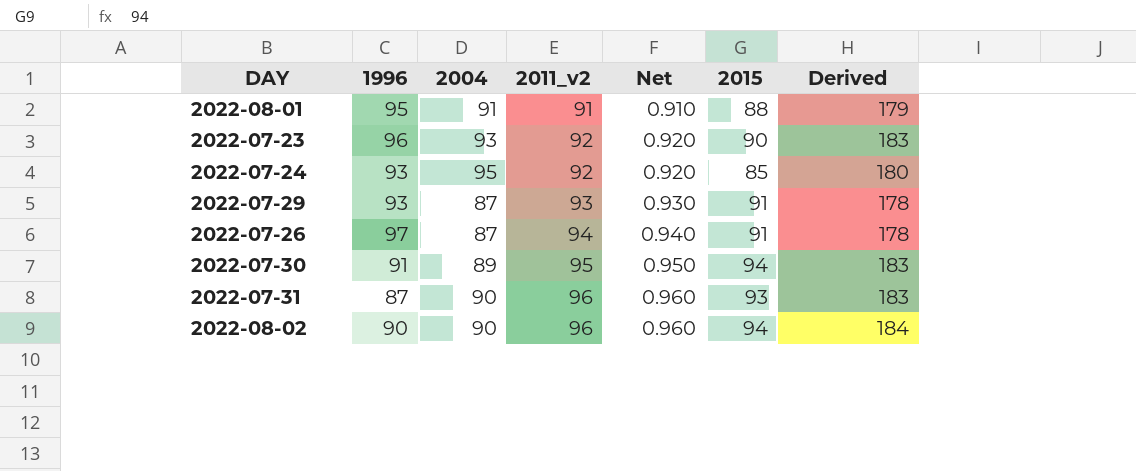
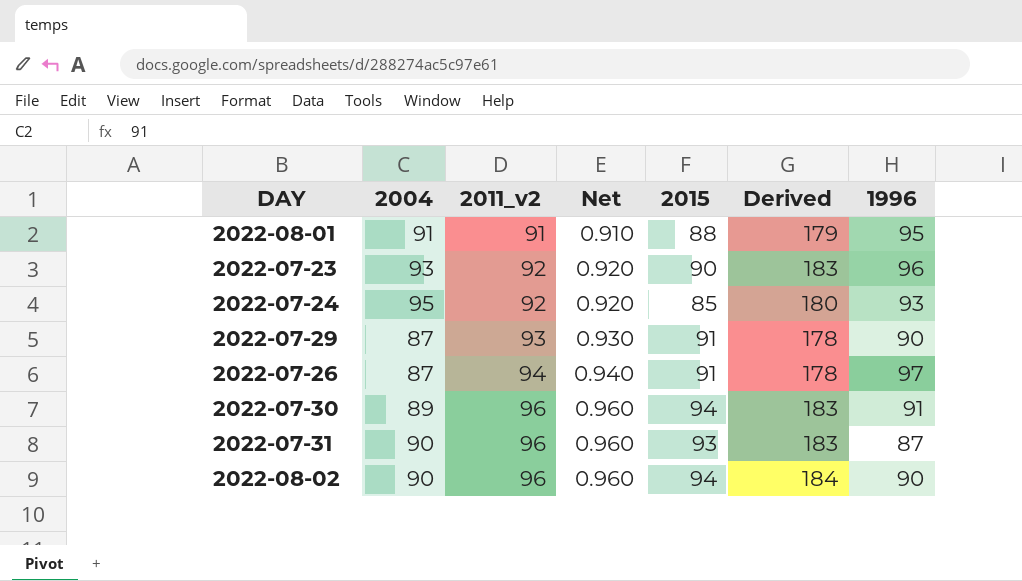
column 1996 | position: 2 -> 7
2022-07-29 | 1996: 93 -> 90
2022-07-30 | 2011_v2: 95 -> 96
2022-07-30 | Net: 0.950 -> 0.960

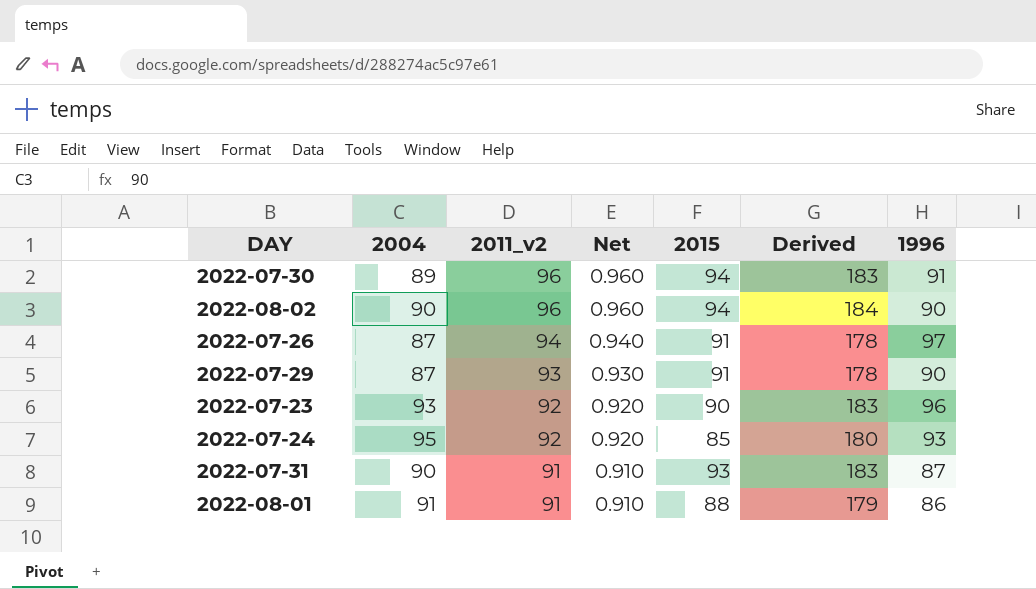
row order: 2011_v2 ascending -> 2011_v2 descending
2022-07-31 | 2011_v2: 96 -> 91
2022-07-31 | Net: 0.960 -> 0.910
2022-08-01 | 1996: 95 -> 86

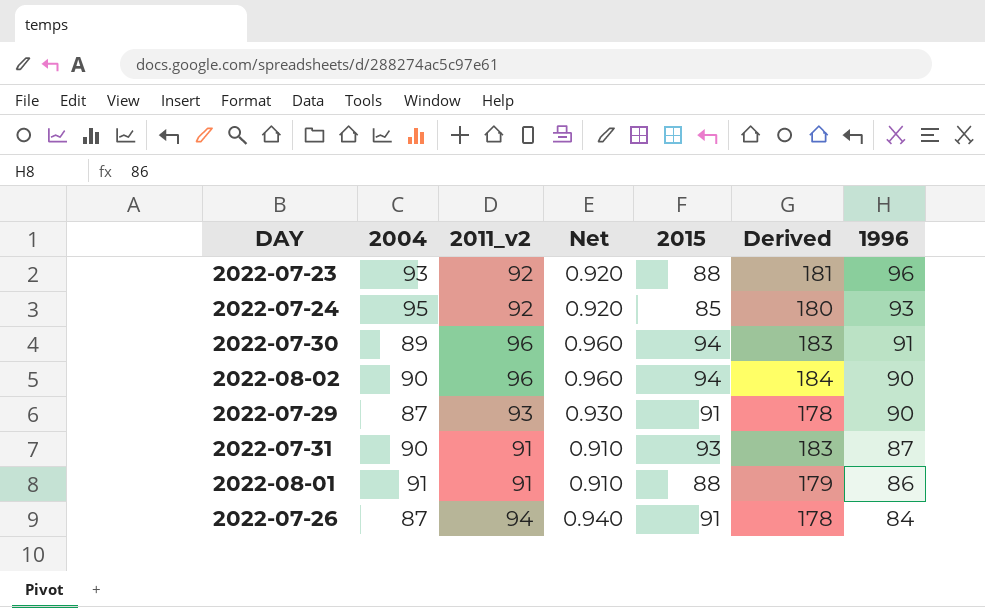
row order: 2011_v2 descending -> 1996 descending
2022-07-23 | 2015: 90 -> 88
2022-07-23 | Derived: 183 -> 181
2022-07-26 | 1996: 97 -> 84

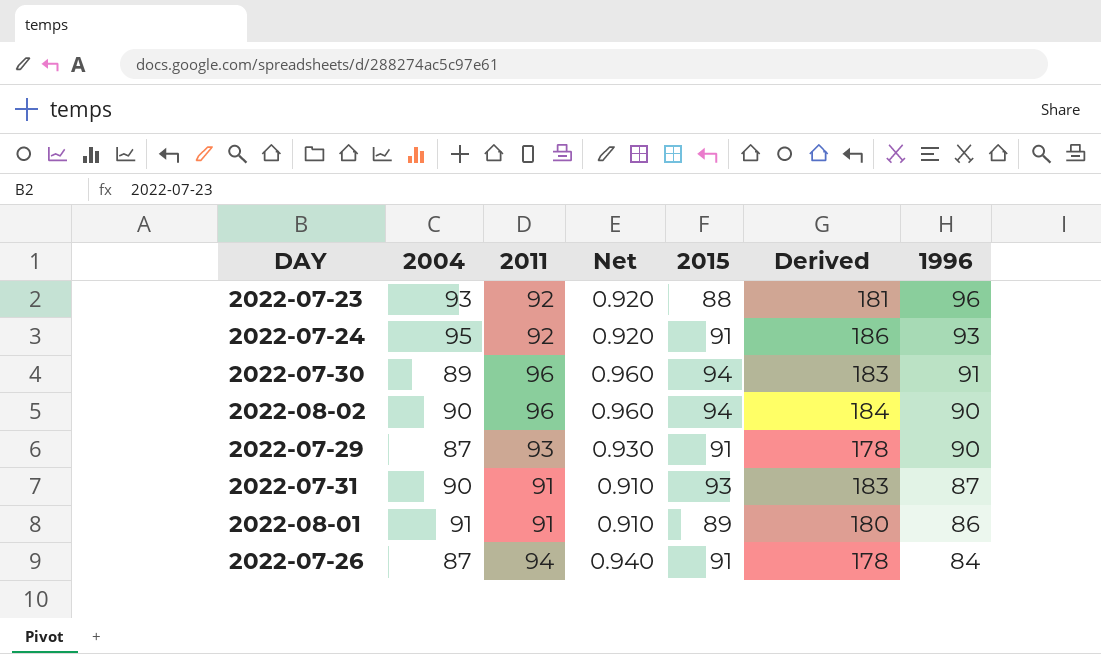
column name: 2011_v2 -> 2011
2022-07-24 | 2015: 85 -> 91
2022-07-24 | Derived: 180 -> 186
2022-08-01 | 2015: 88 -> 89
2022-08-01 | Derived: 179 -> 180

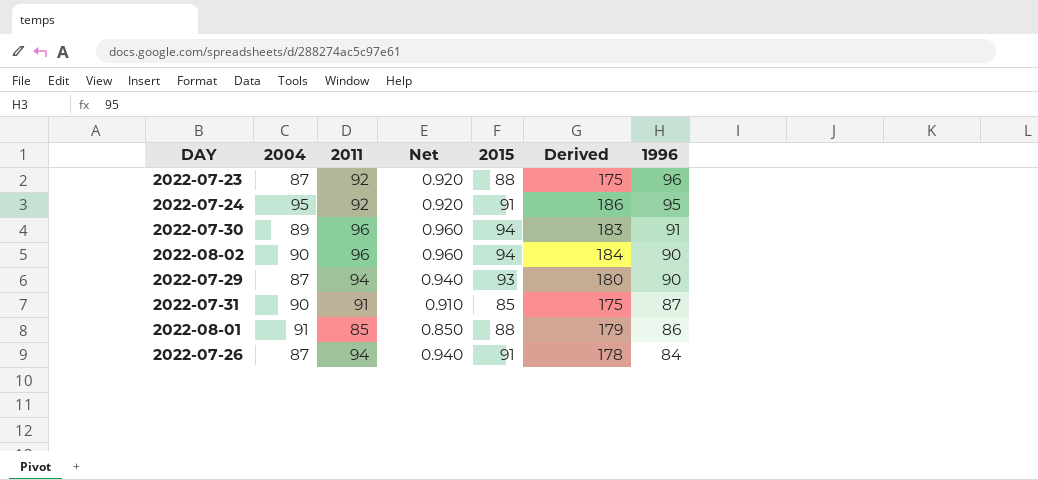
2022-07-23 | 2004: 93 -> 87
2022-07-23 | Derived: 181 -> 175
2022-07-24 | 1996: 93 -> 95
2022-07-29 | 2011: 93 -> 94
2022-07-29 | Net: 0.930 -> 0.940
2022-07-29 | 2015: 91 -> 93
2022-07-29 | Derived: 178 -> 180
2022-07-31 | 2015: 93 -> 85
2022-07-31 | Derived: 183 -> 175
2022-08-01 | 2011: 91 -> 85
2022-08-01 | Net: 0.910 -> 0.850
2022-08-01 | 2015: 89 -> 88
2022-08-01 | Derived: 180 -> 179

